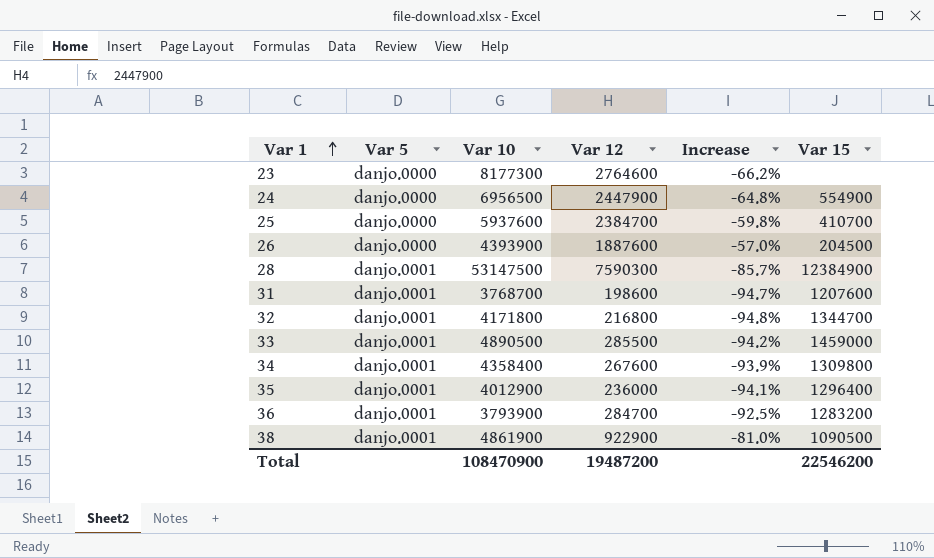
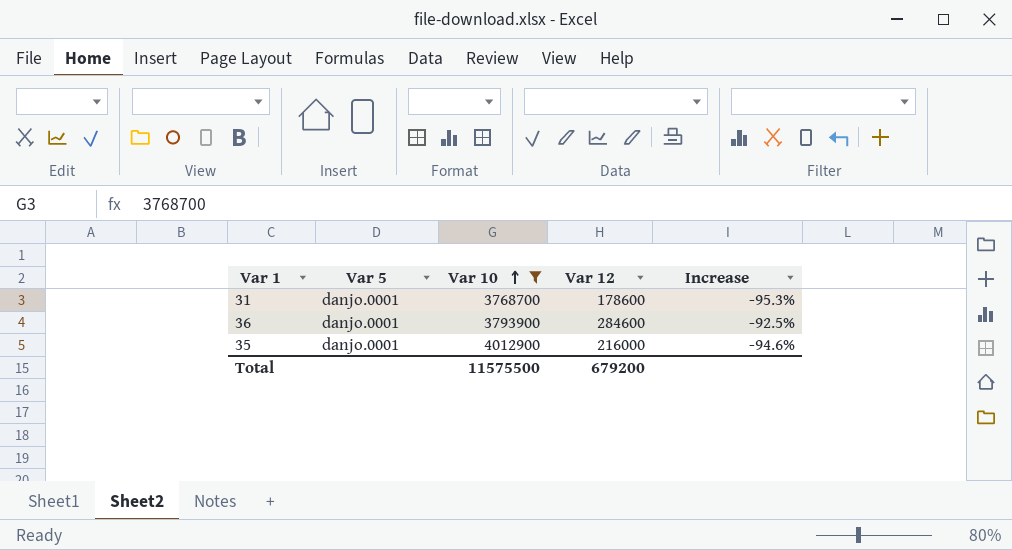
filter: none -> Var 10 <= 4012900
row order: Var 1 ascending -> Var 10 ascending
column Var 15 | position: 6 -> none
31 | Var 12: 198600 -> 178600
31 | Increase: -94.7% -> -95.3%
36 | Var 12: 284700 -> 284600
35 | Var 12: 236000 -> 216000
35 | Increase: -94.1% -> -94.6%
Total | Var 10: 108470900 -> 11575500
Total | Var 12: 19487200 -> 679200

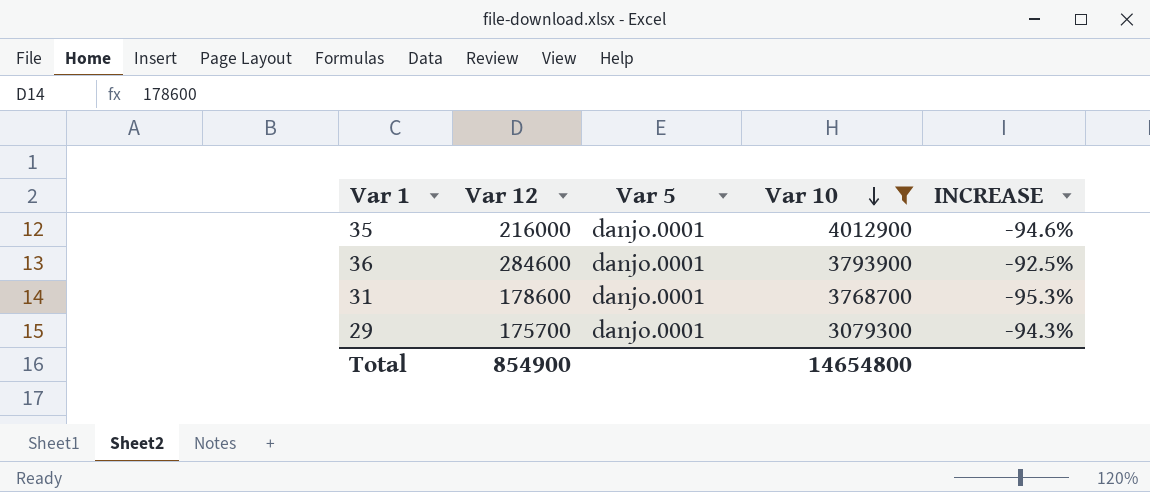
row order: Var 10 ascending -> Var 10 descending
column Var 12 | position: 4 -> 2
column name: Increase -> INCREASE
row 29: none -> 175700 | danjo.0001 | 3079300 | -94.3%
Total | Var 12: 679200 -> 854900
Total | Var 10: 11575500 -> 14654800

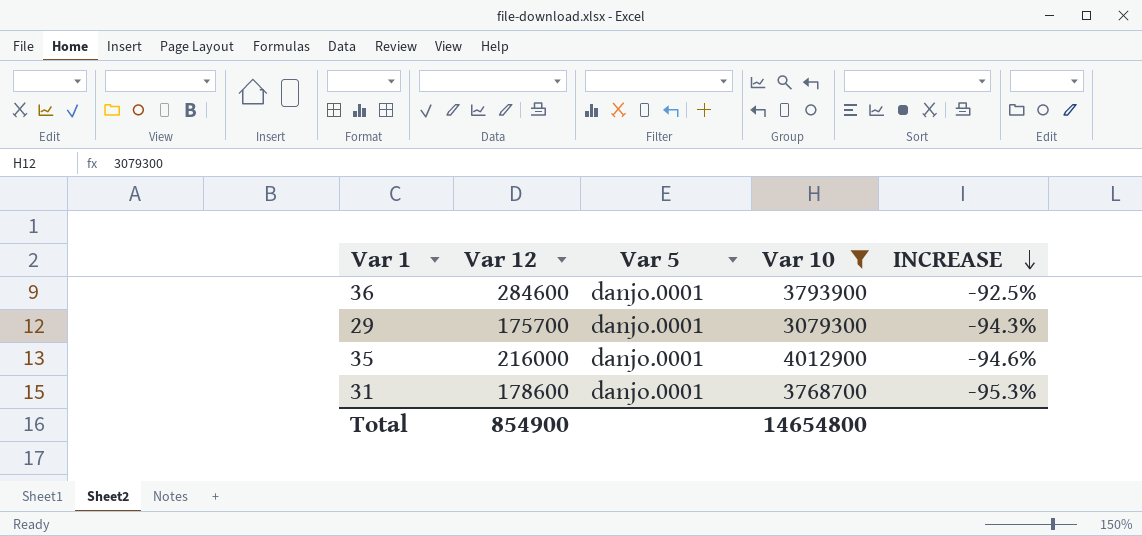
row order: Var 10 descending -> INCREASE descending

